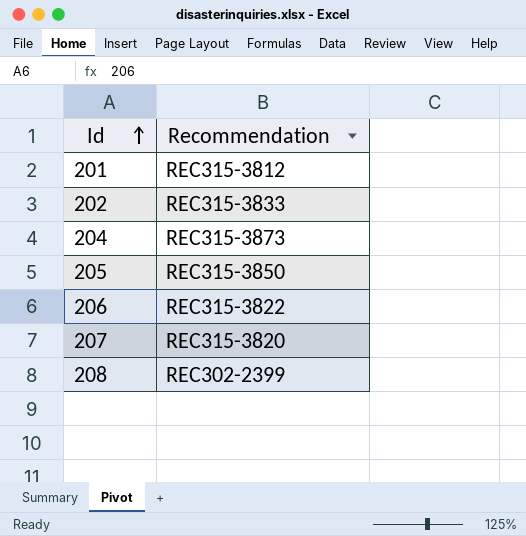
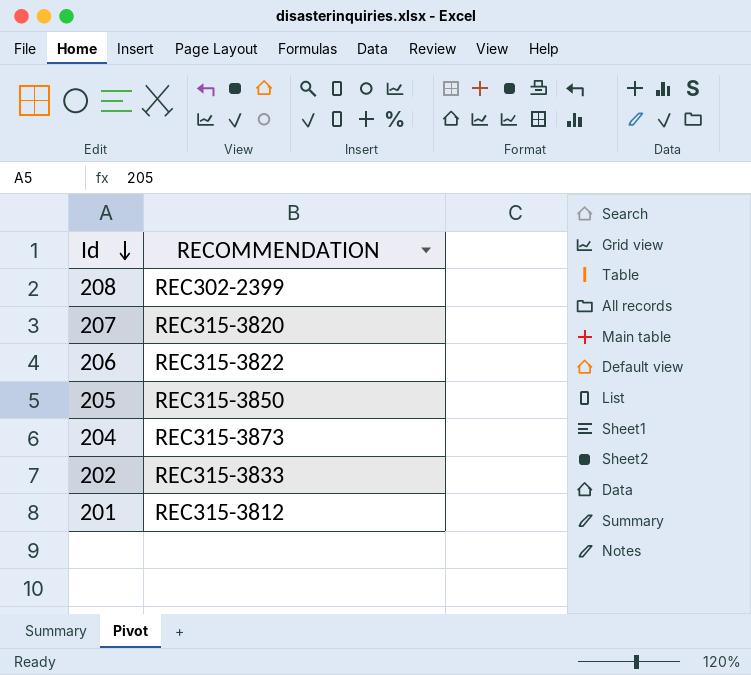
row order: Id ascending -> Id descending
column name: Recommendation -> RECOMMENDATION

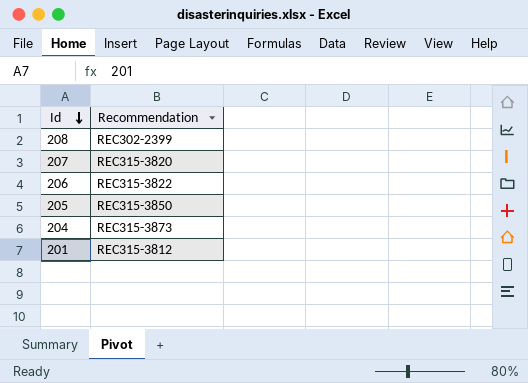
column name: RECOMMENDATION -> Recommendation
row 202: REC315-3833 -> none

